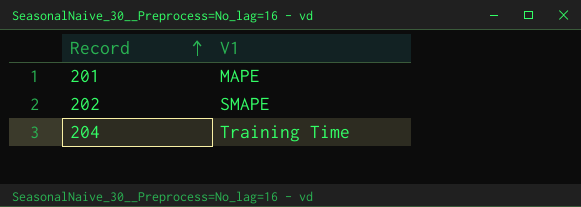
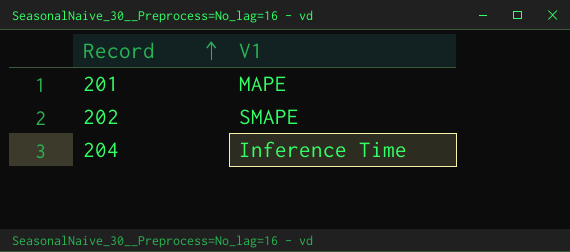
204 | V1: Training Time -> Inference Time

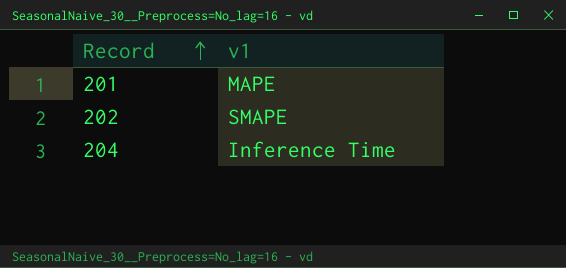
column name: V1 -> v1

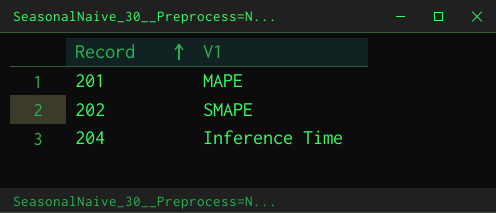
column name: v1 -> V1

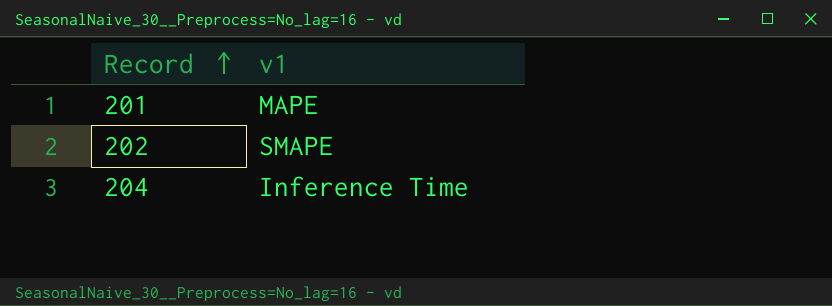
column name: V1 -> v1

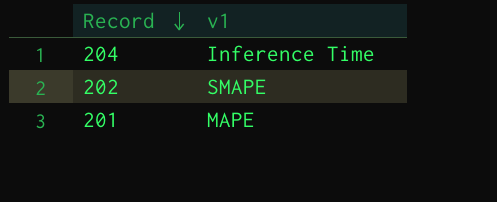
row order: Record ascending -> Record descending

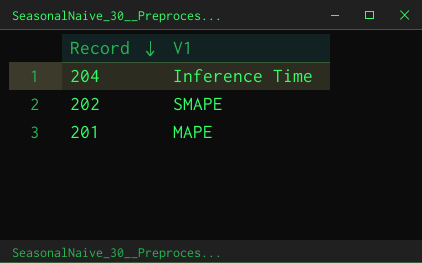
column name: v1 -> V1

